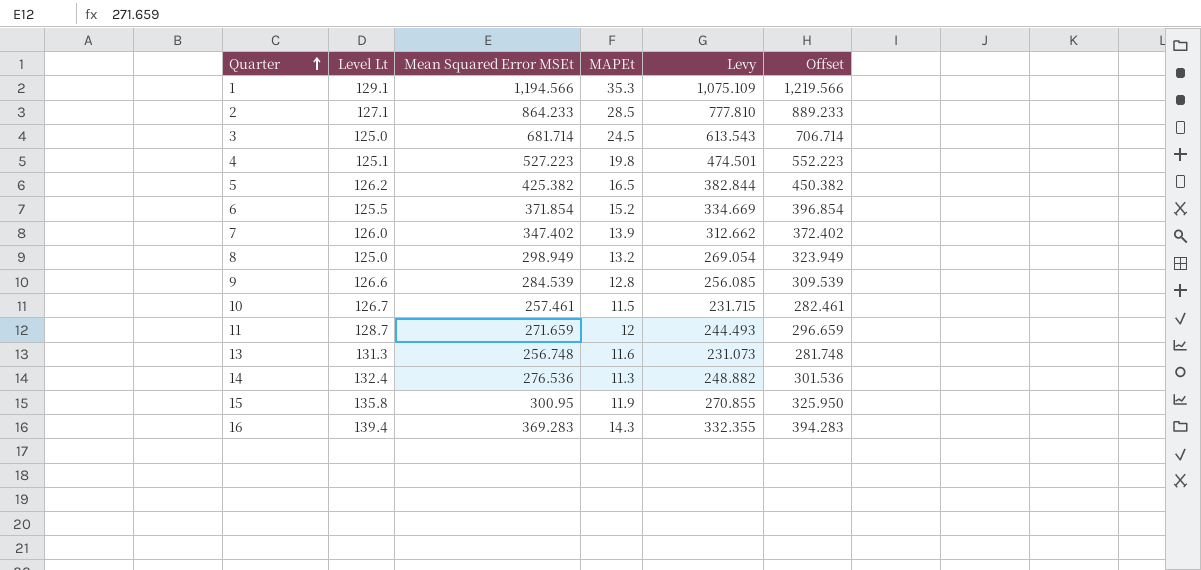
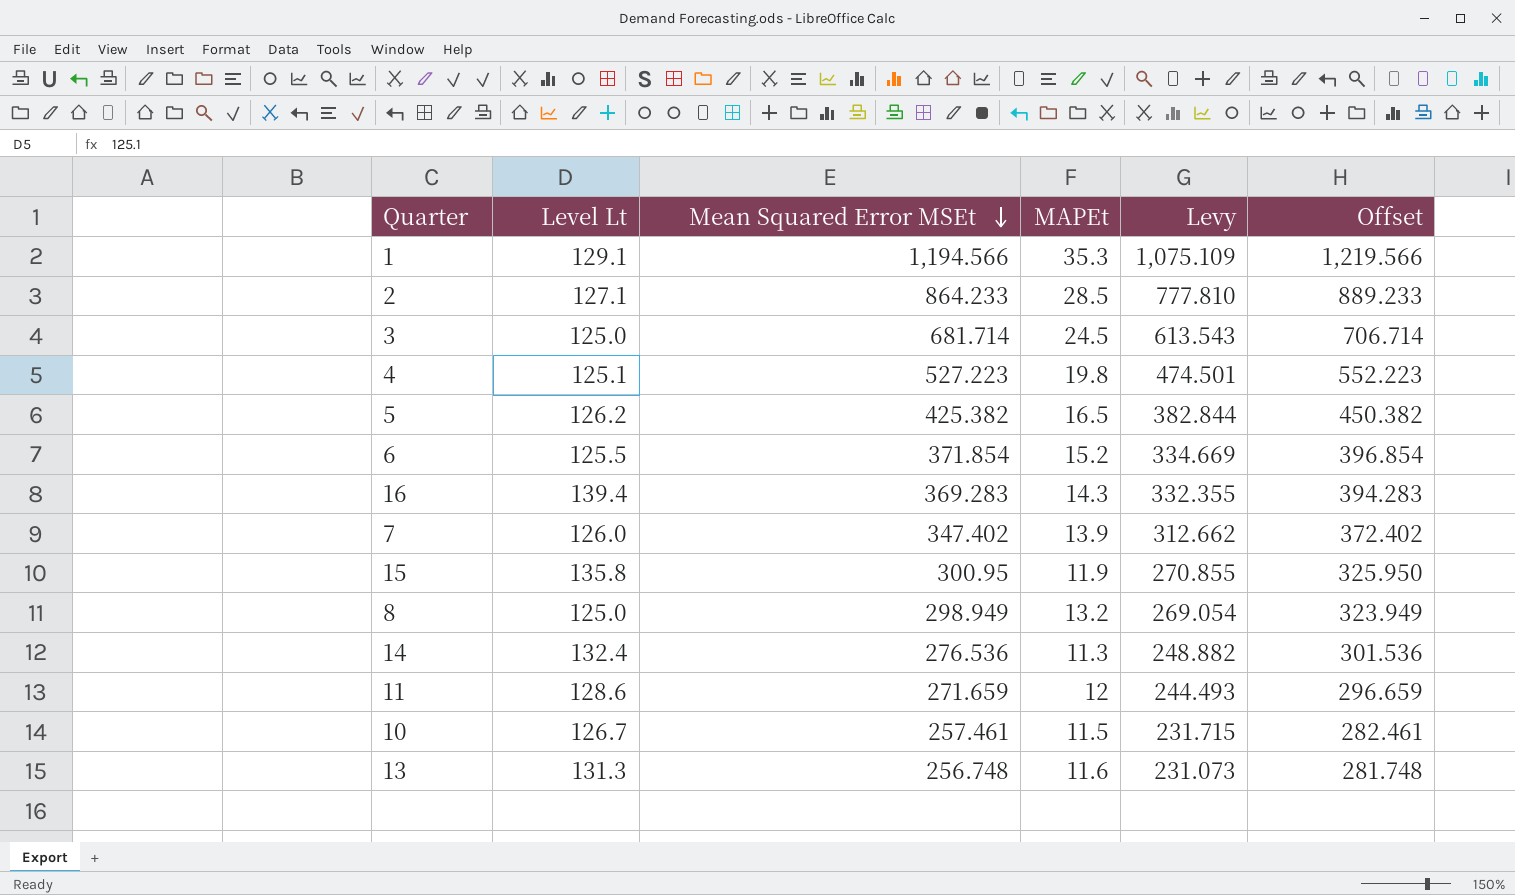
row order: Quarter ascending -> Mean Squared Error MSEt descending
row 9: 126.6 | 284.539 | 12.8 | 256.085 | 309.539 -> none
11 | Level Lt: 128.7 -> 128.6

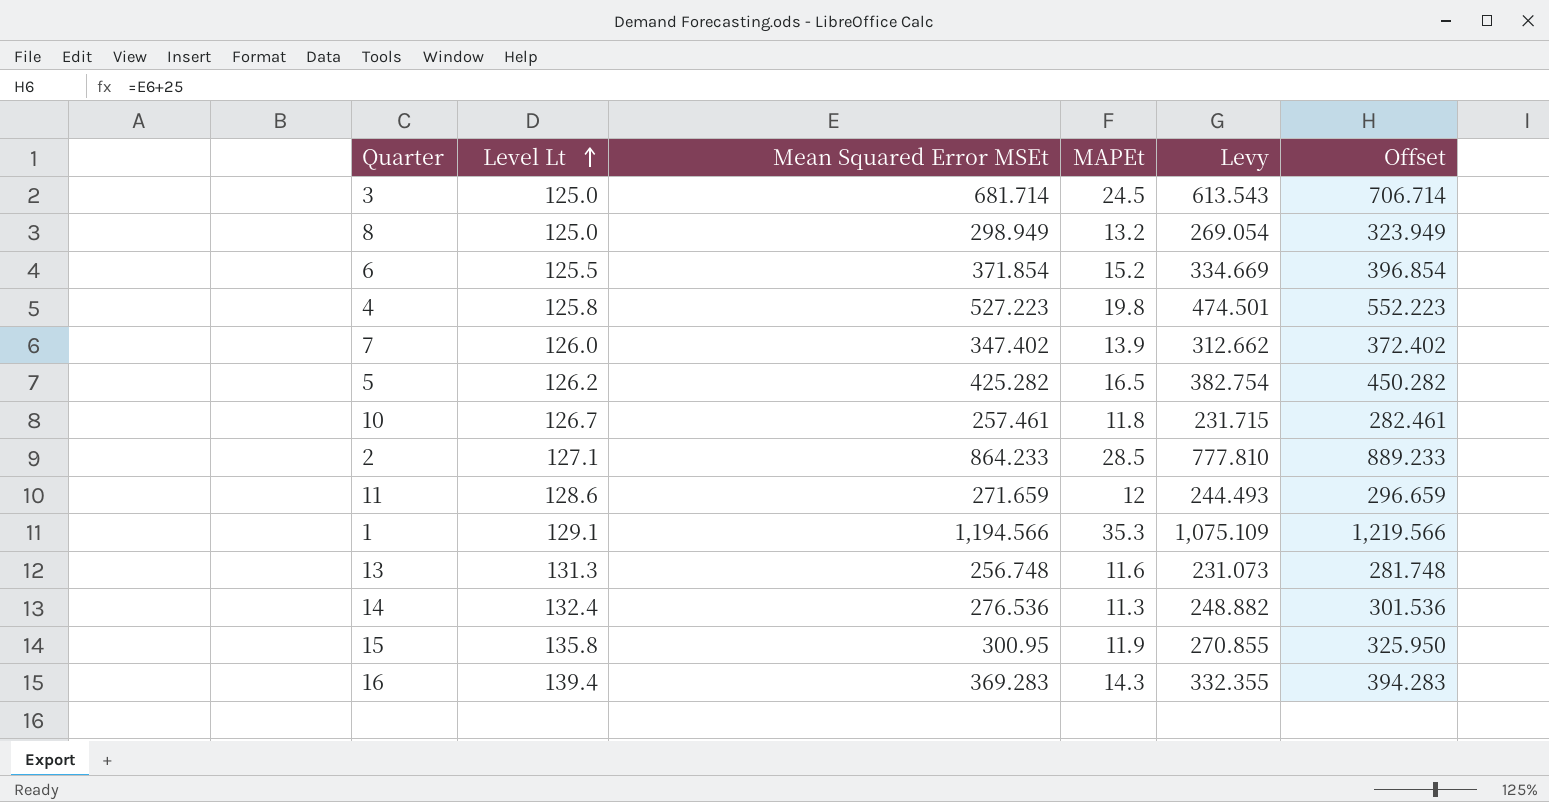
row order: Mean Squared Error MSEt descending -> Level Lt ascending
4 | Level Lt: 125.1 -> 125.8
5 | Mean Squared Error MSEt: 425.382 -> 425.282
5 | Levy: 382.844 -> 382.754
5 | Offset: 450.382 -> 450.282
10 | MAPEt: 11.5 -> 11.8

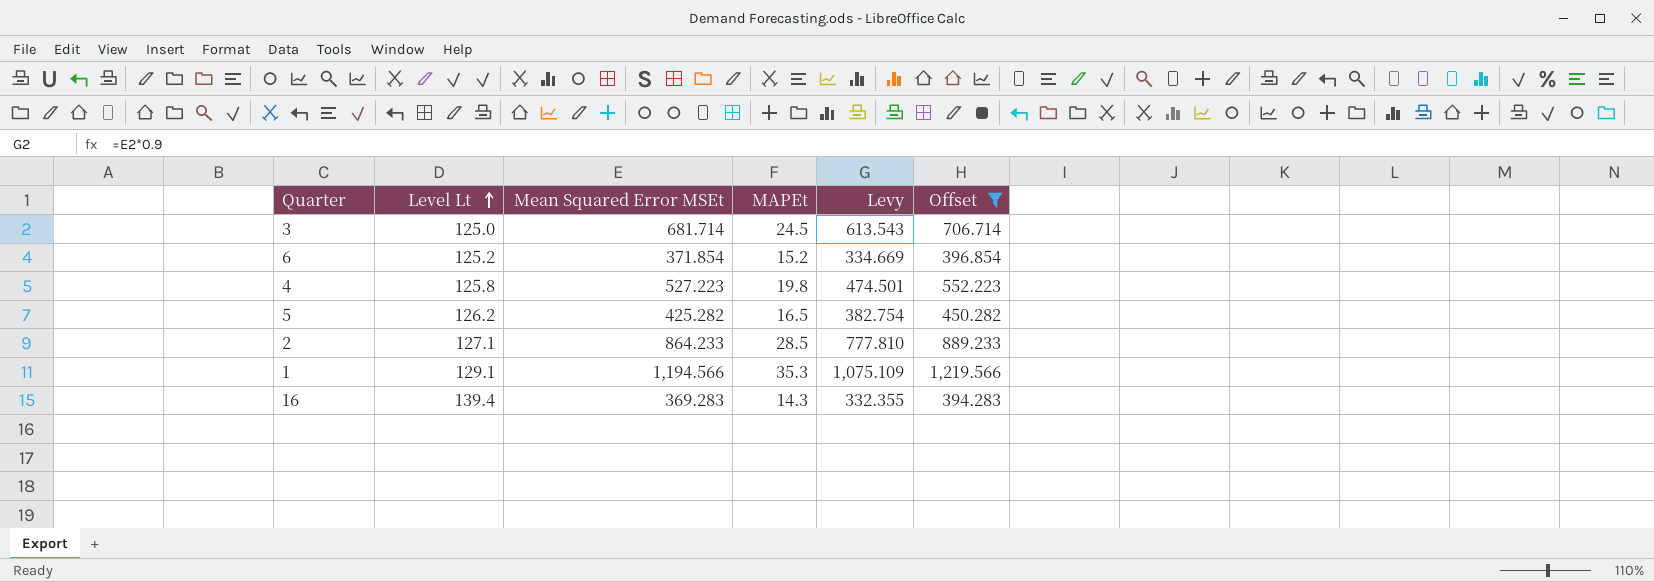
filter: none -> Offset >= 394.283
6 | Level Lt: 125.5 -> 125.2

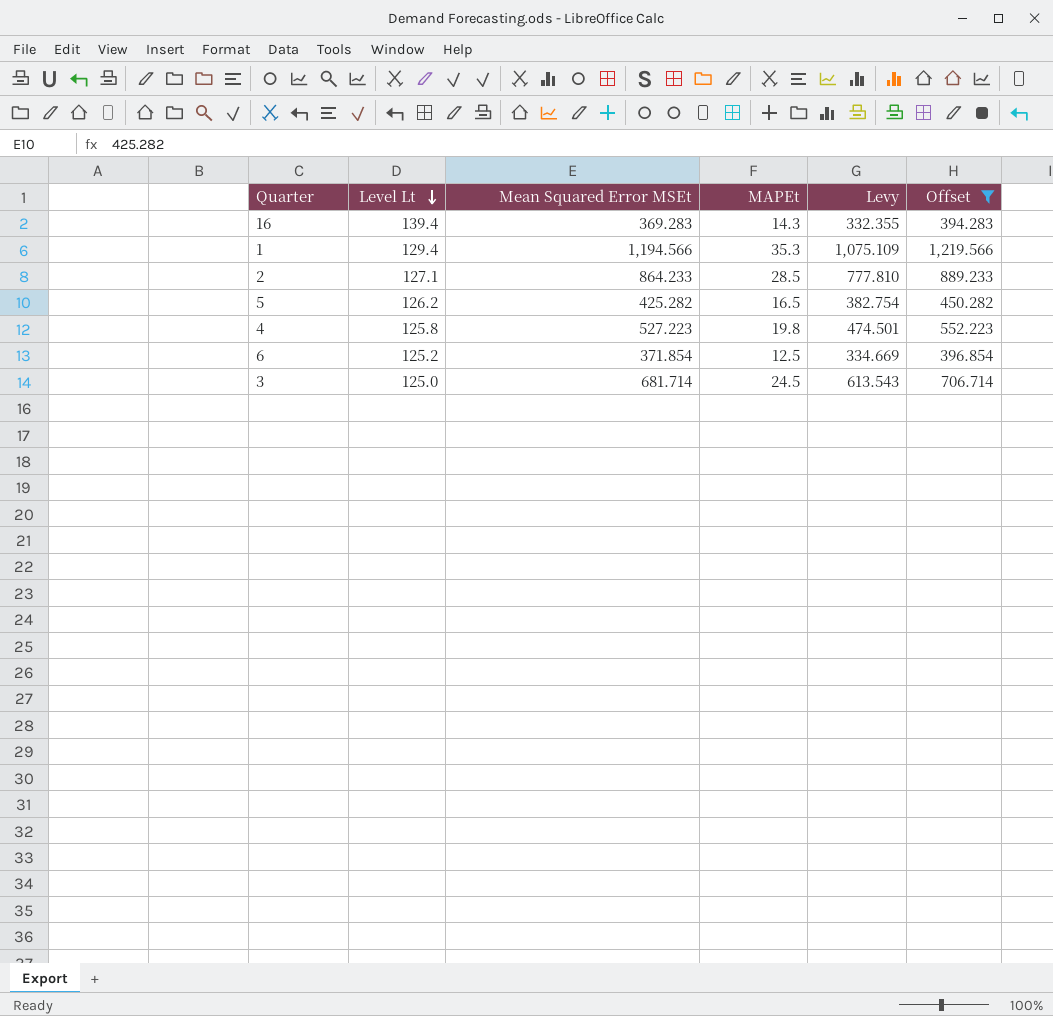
row order: Level Lt ascending -> Level Lt descending
1 | Level Lt: 129.1 -> 129.4
6 | MAPEt: 15.2 -> 12.5

